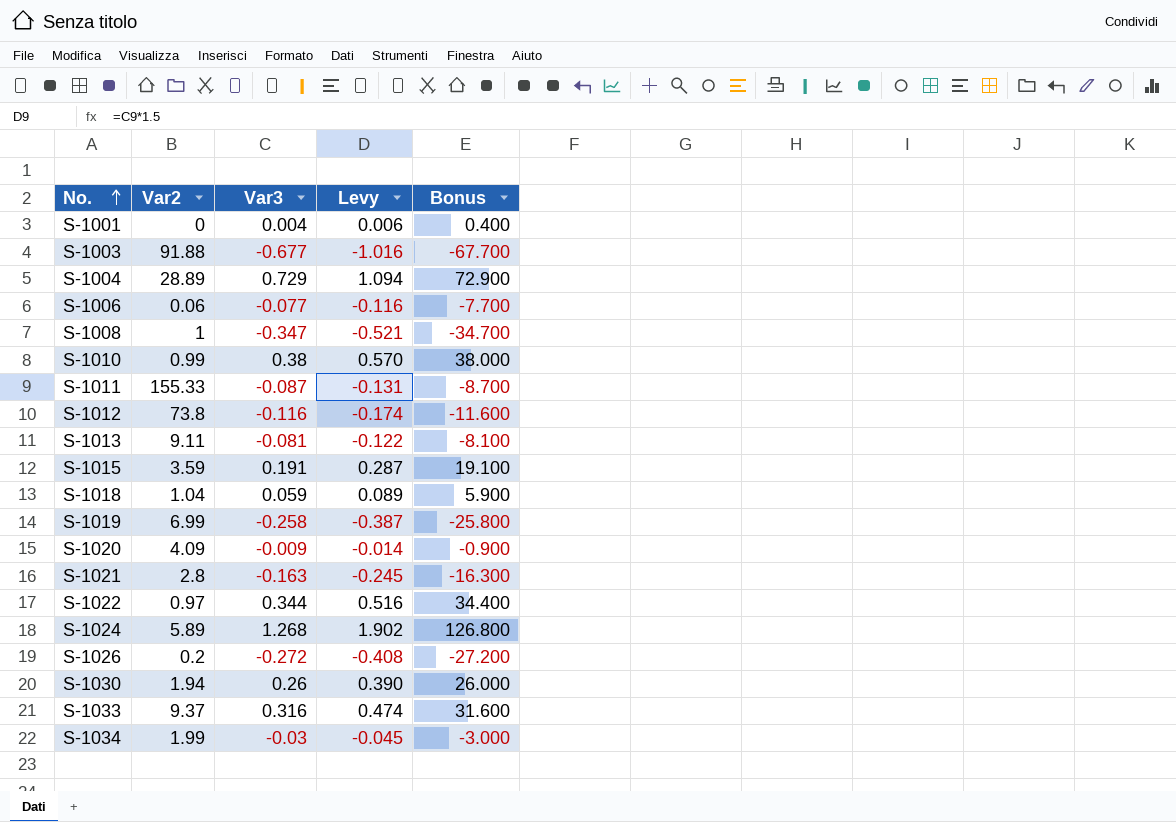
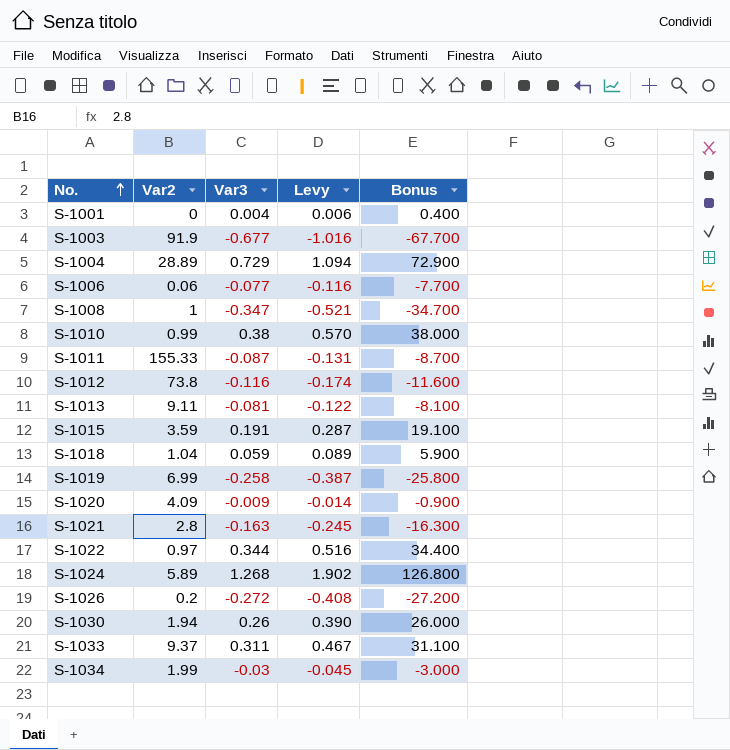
S-1003 | Var2: 91.88 -> 91.9
S-1033 | Var3: 0.316 -> 0.311
S-1033 | Levy: 0.474 -> 0.467
S-1033 | Bonus: 31.600 -> 31.100

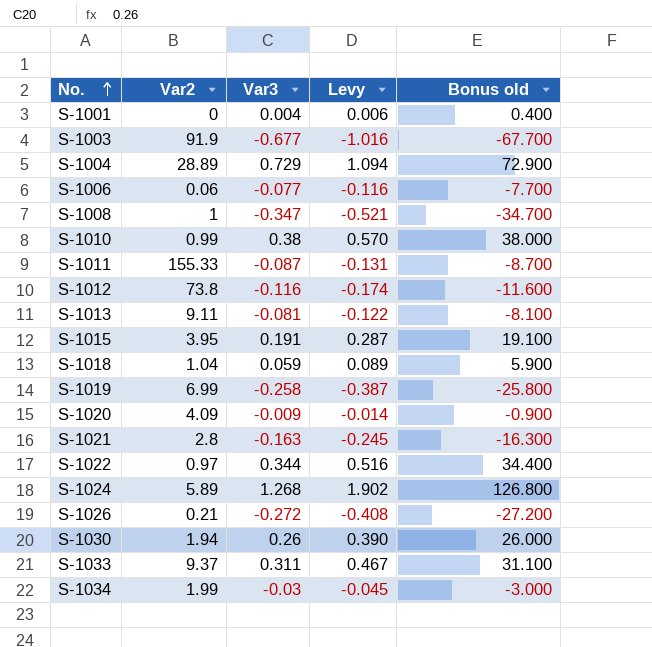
column name: Bonus -> Bonus old
S-1015 | Var2: 3.59 -> 3.95
S-1026 | Var2: 0.2 -> 0.21

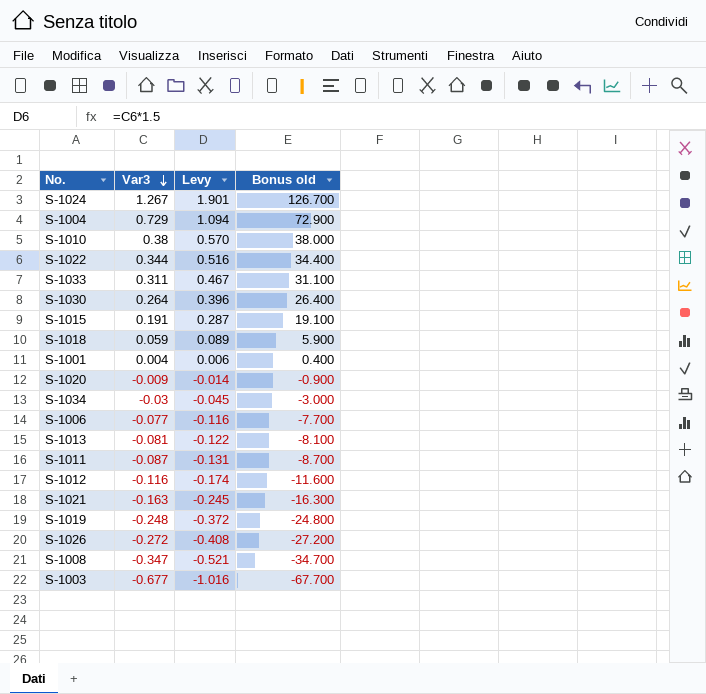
row order: No. ascending -> Var3 descending
column Var2 | position: 2 -> none
S-1024 | Var3: 1.268 -> 1.267
S-1024 | Levy: 1.902 -> 1.901
S-1024 | Bonus old: 126.800 -> 126.700
S-1030 | Var3: 0.26 -> 0.264
S-1030 | Levy: 0.390 -> 0.396
S-1030 | Bonus old: 26.000 -> 26.400
S-1019 | Var3: -0.258 -> -0.248
S-1019 | Levy: -0.387 -> -0.372
S-1019 | Bonus old: -25.800 -> -24.800

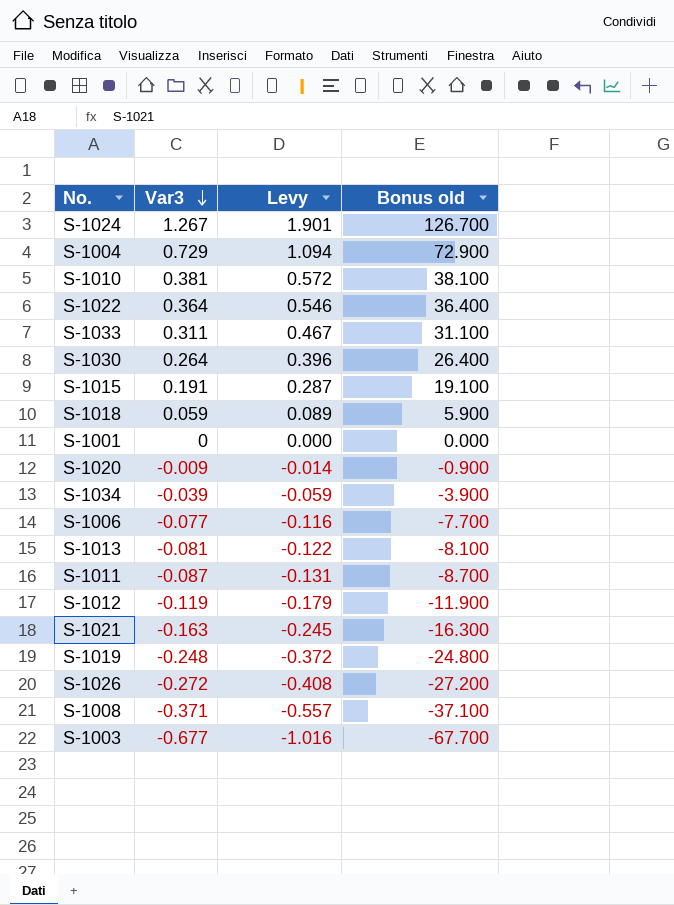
S-1010 | Var3: 0.38 -> 0.381
S-1010 | Levy: 0.570 -> 0.572
S-1010 | Bonus old: 38.000 -> 38.100
S-1022 | Var3: 0.344 -> 0.364
S-1022 | Levy: 0.516 -> 0.546
S-1022 | Bonus old: 34.400 -> 36.400
S-1001 | Var3: 0.004 -> 0
S-1001 | Levy: 0.006 -> 0.000
S-1001 | Bonus old: 0.400 -> 0.000
S-1034 | Var3: -0.03 -> -0.039
S-1034 | Levy: -0.045 -> -0.059
S-1034 | Bonus old: -3.000 -> -3.900
S-1012 | Var3: -0.116 -> -0.119
S-1012 | Levy: -0.174 -> -0.179
S-1012 | Bonus old: -11.600 -> -11.900
S-1008 | Var3: -0.347 -> -0.371
S-1008 | Levy: -0.521 -> -0.557
S-1008 | Bonus old: -34.700 -> -37.100

